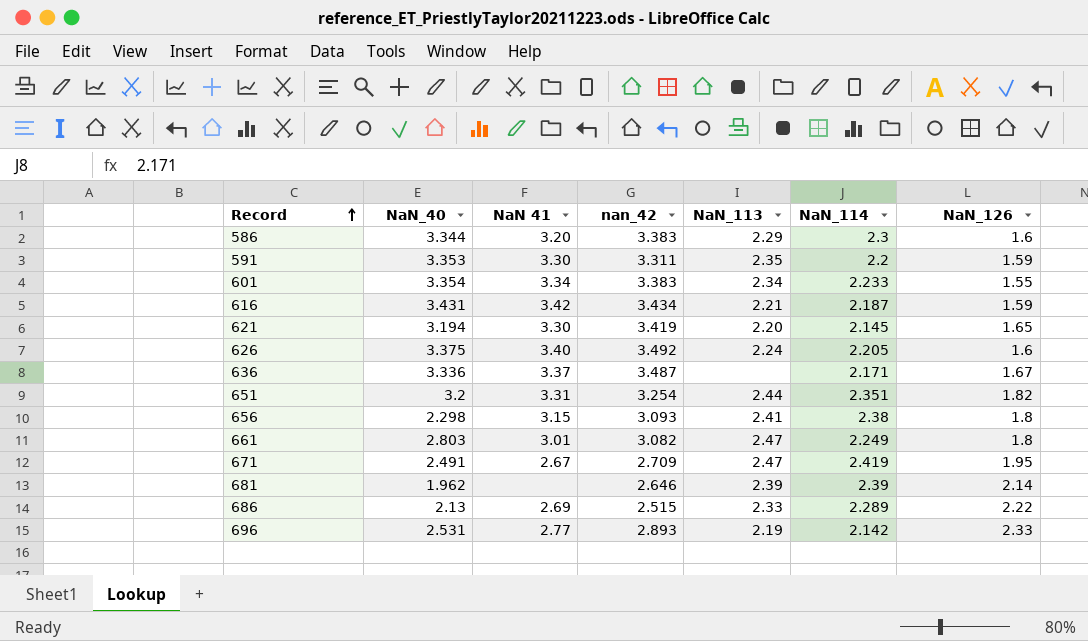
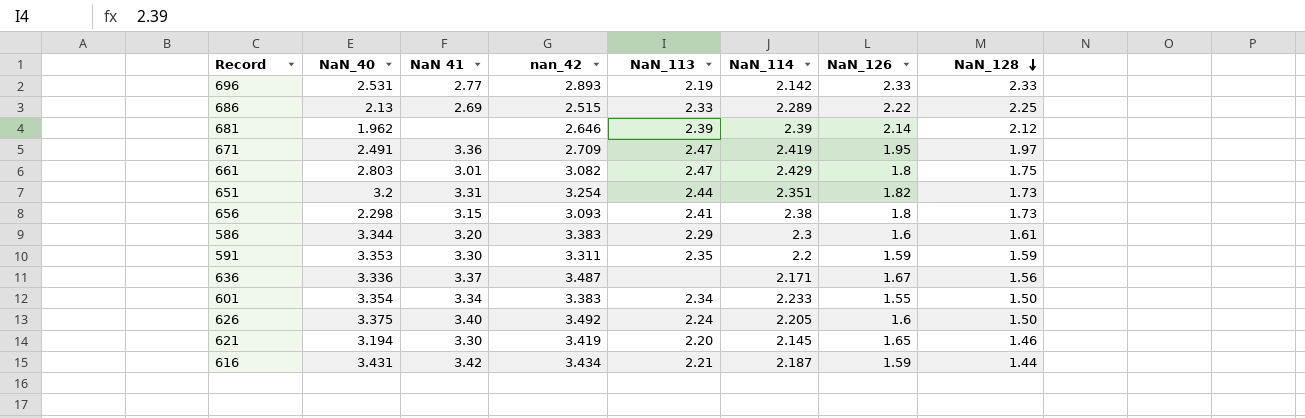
row order: Record ascending -> NaN_128 descending
column NaN_128 | position: none -> 8
671 | NaN 41: 2.67 -> 3.36
661 | NaN_114: 2.249 -> 2.429

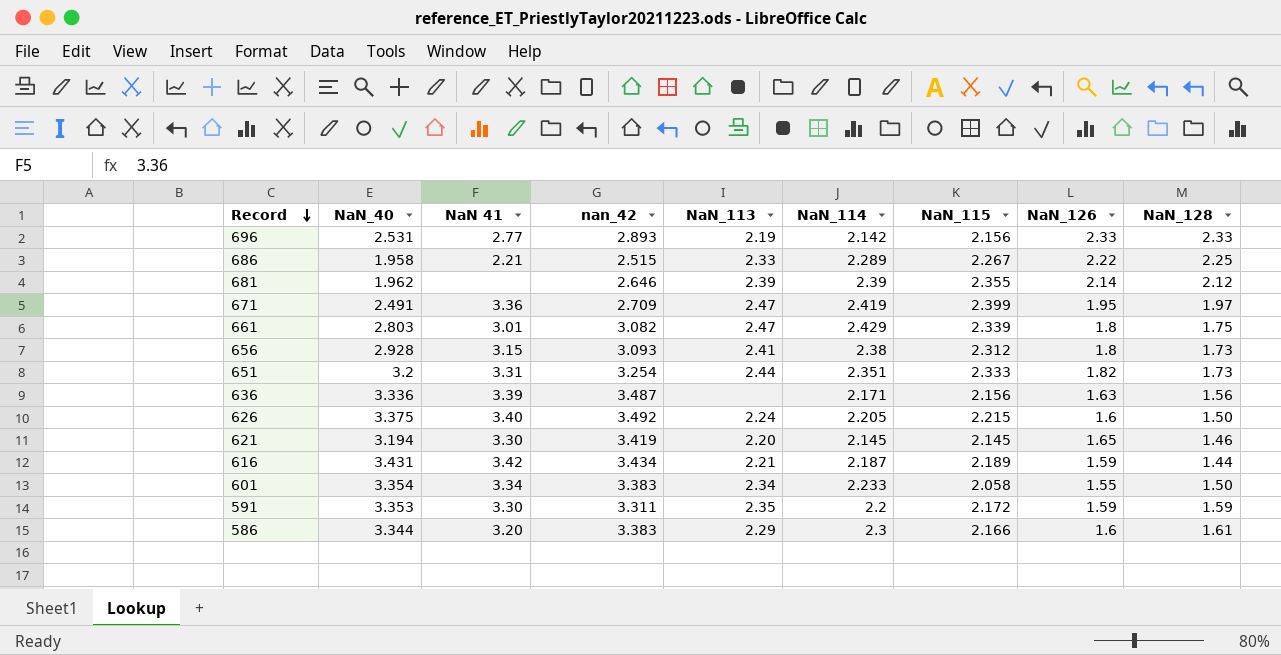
row order: NaN_128 descending -> Record descending
column NaN_115 | position: none -> 7
686 | NaN_40: 2.13 -> 1.958
686 | NaN 41: 2.69 -> 2.21
656 | NaN_40: 2.298 -> 2.928
636 | NaN 41: 3.37 -> 3.39
636 | NaN_126: 1.67 -> 1.63

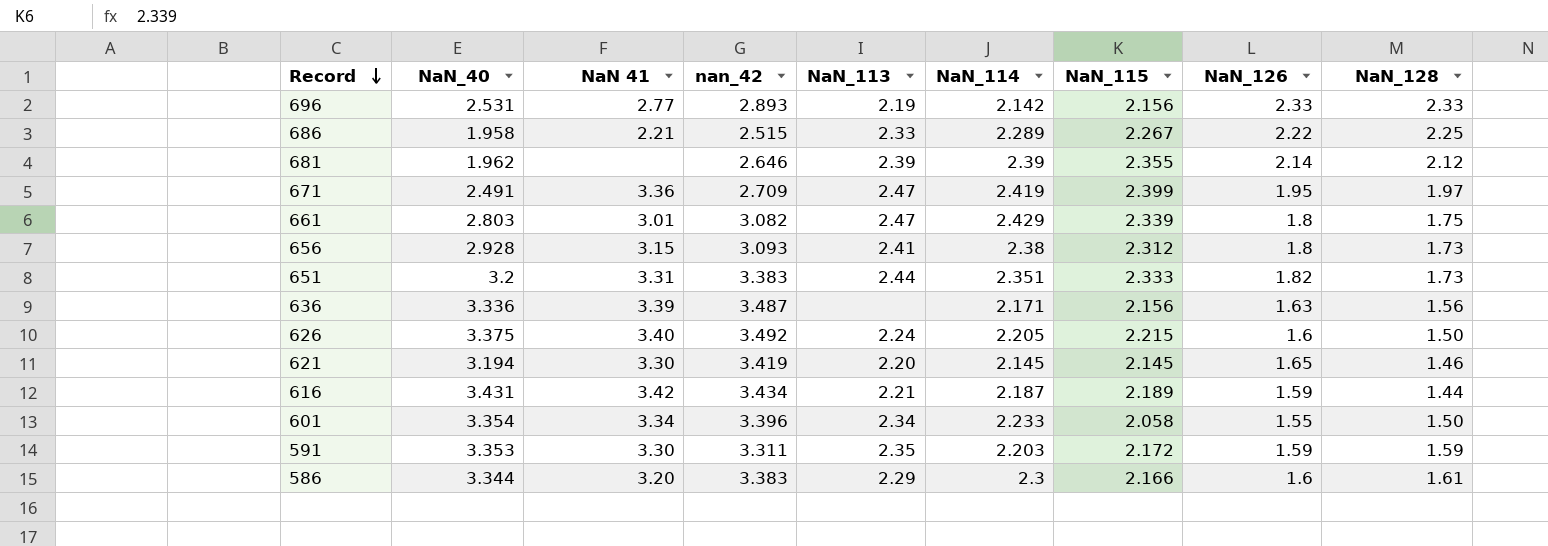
651 | nan_42: 3.254 -> 3.383
601 | nan_42: 3.383 -> 3.396
591 | NaN_114: 2.2 -> 2.203

